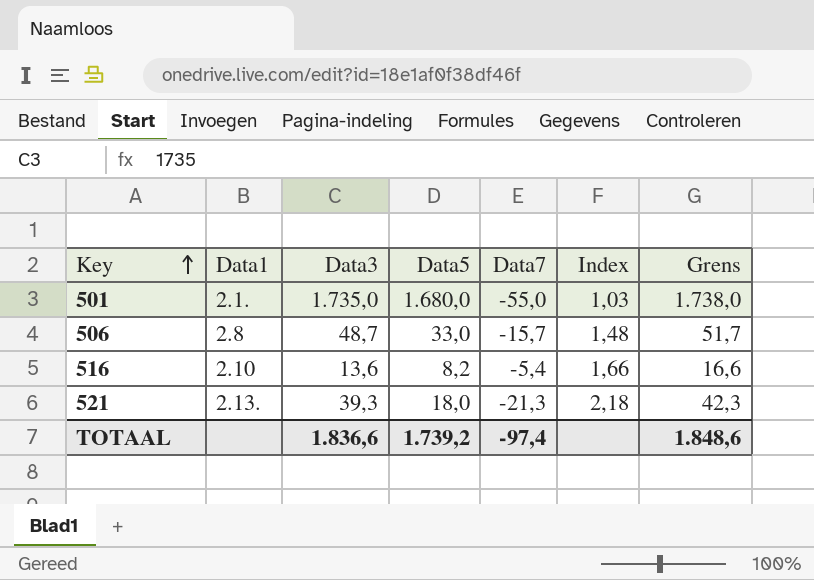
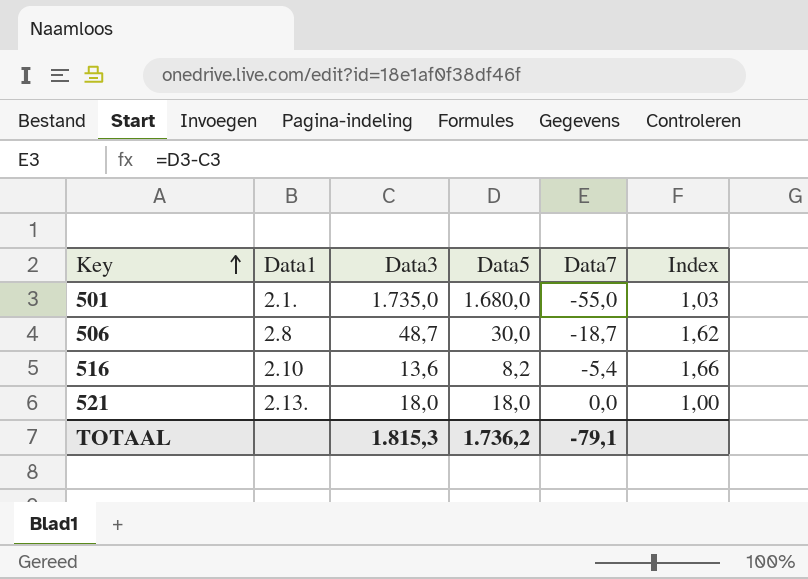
column Grens | formula: [Data3] + 3 -> none
506 | Data5: 33,0 -> 30,0
506 | Data7: -15,7 -> -18,7
506 | Index: 1,48 -> 1,62
521 | Data3: 39,3 -> 18,0
521 | Data7: -21,3 -> 0,0
521 | Index: 2,18 -> 1,00
TOTAAL | Data3: 1.836,6 -> 1.815,3
TOTAAL | Data5: 1.739,2 -> 1.736,2
TOTAAL | Data7: -97,4 -> -79,1

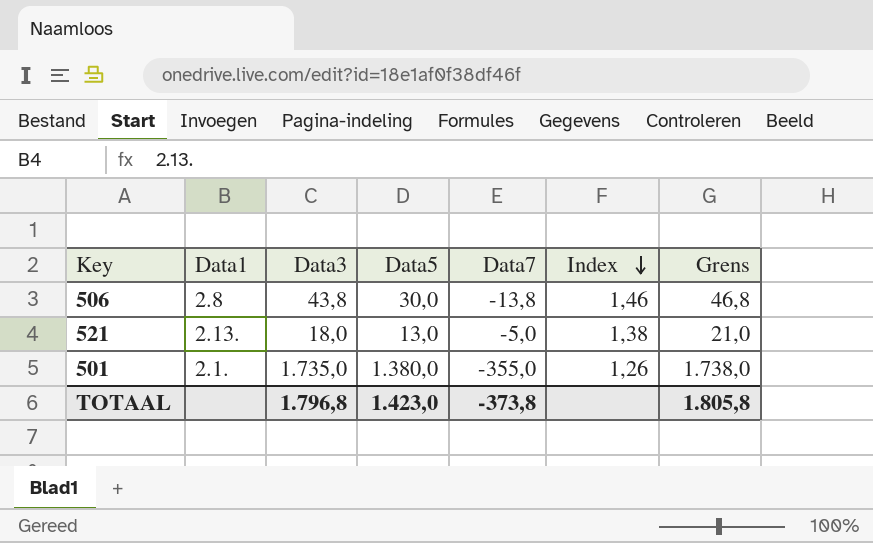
row order: Key ascending -> Index descending
column Grens | formula: none -> [Data3] + 3
row 516: 2.10 | 13,6 | 8,2 | -5,4 | 1,66 -> none
506 | Data3: 48,7 -> 43,8
506 | Data7: -18,7 -> -13,8
506 | Index: 1,62 -> 1,46
521 | Data5: 18,0 -> 13,0
521 | Data7: 0,0 -> -5,0
521 | Index: 1,00 -> 1,38
501 | Data5: 1.680,0 -> 1.380,0
501 | Data7: -55,0 -> -355,0
501 | Index: 1,03 -> 1,26
TOTAAL | Data3: 1.815,3 -> 1.796,8
TOTAAL | Data5: 1.736,2 -> 1.423,0
TOTAAL | Data7: -79,1 -> -373,8

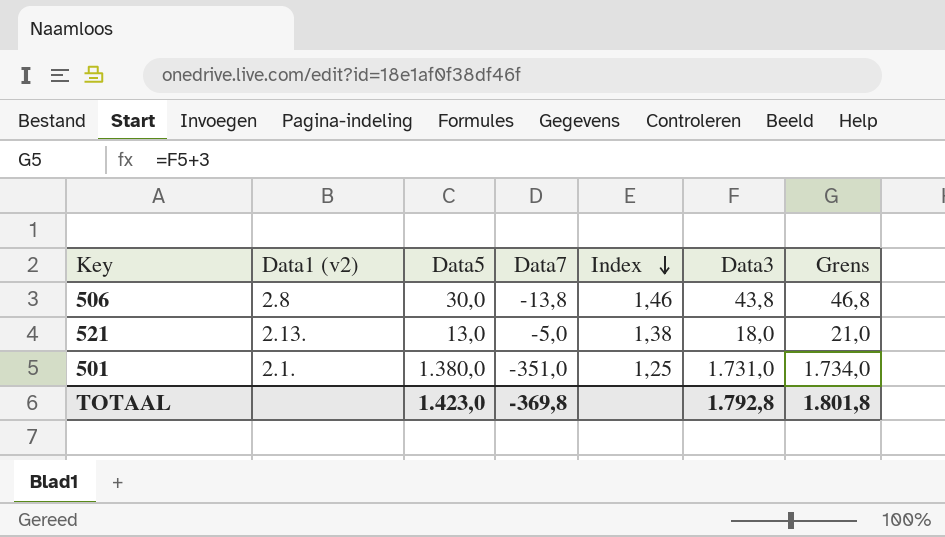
column name: Data1 -> Data1 (v2)
column Data3 | position: 3 -> 6
501 | Data7: -355,0 -> -351,0
501 | Index: 1,26 -> 1,25
501 | Data3: 1.735,0 -> 1.731,0
501 | Grens: 1.738,0 -> 1.734,0
TOTAAL | Data7: -373,8 -> -369,8
TOTAAL | Data3: 1.796,8 -> 1.792,8
TOTAAL | Grens: 1.805,8 -> 1.801,8

